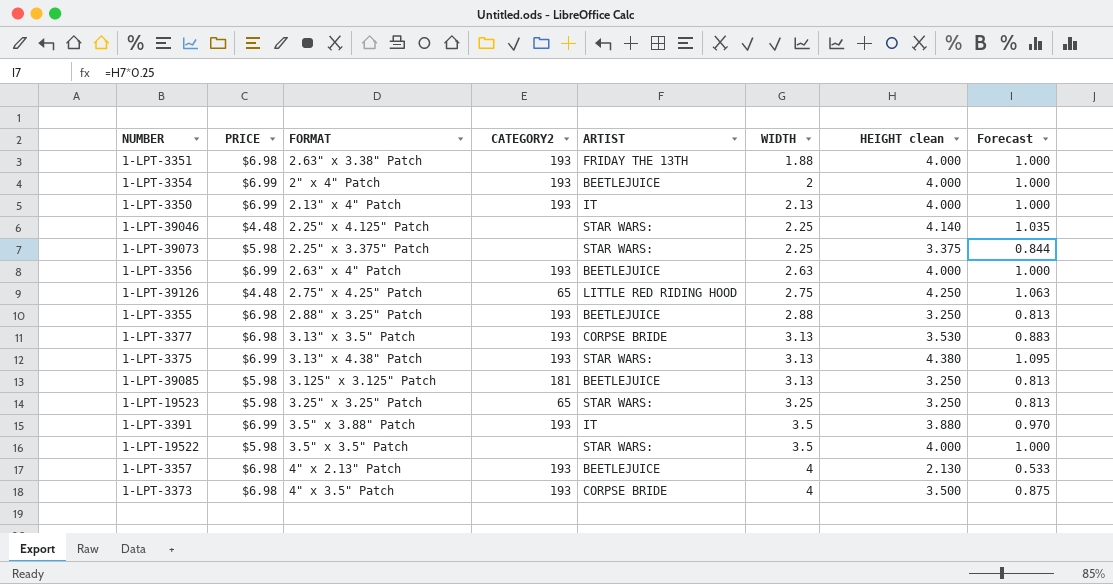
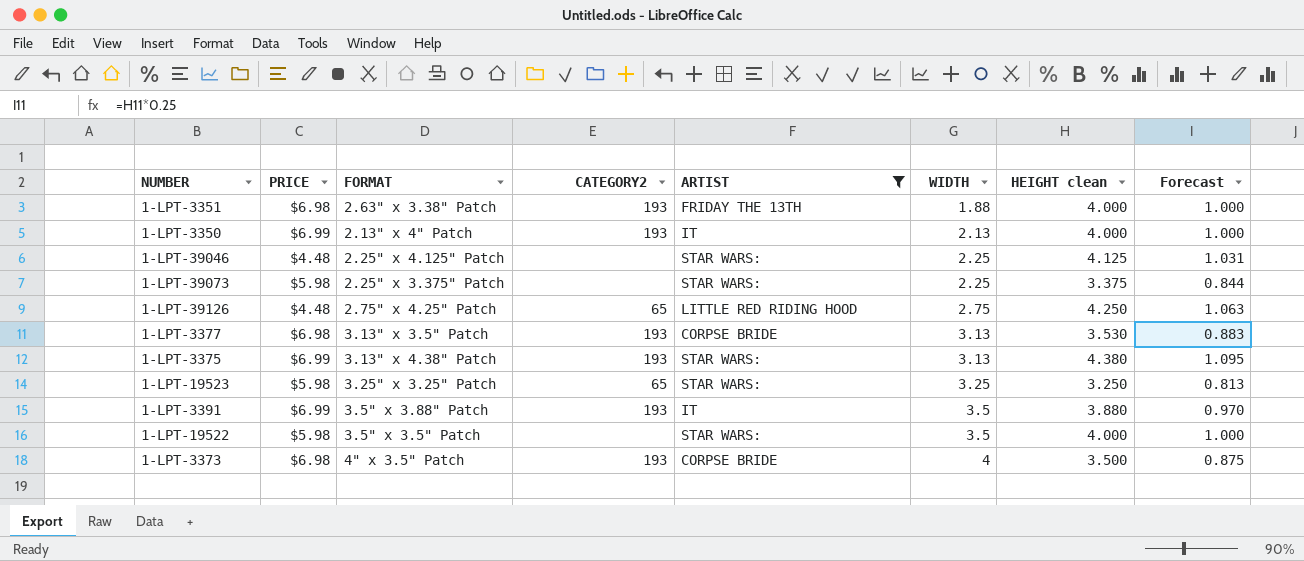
filter: none -> ARTIST != BEETLEJUICE
1-LPT-39046 | HEIGHT clean: 4.140 -> 4.125
1-LPT-39046 | Forecast: 1.035 -> 1.031

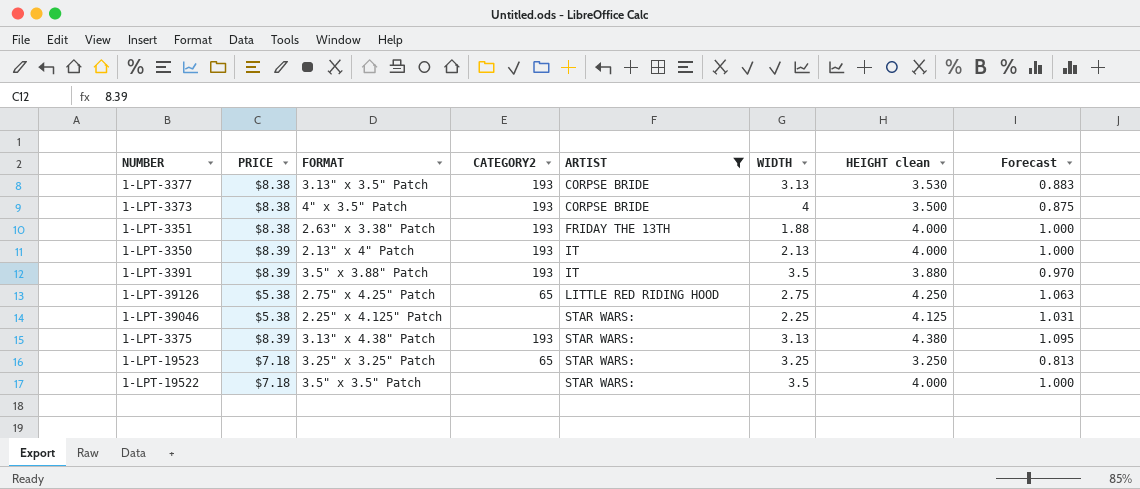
row order: WIDTH ascending -> ARTIST ascending
row 1-LPT-39073: $5.98 | 2.25" x 3.375" Patch | none | STAR WARS: | 2.25 | 3.375 | 0.844 -> none
1-LPT-3377 | PRICE: $6.98 -> $8.38
1-LPT-3373 | PRICE: $6.98 -> $8.38
1-LPT-3351 | PRICE: $6.98 -> $8.38
1-LPT-3350 | PRICE: $6.99 -> $8.39
1-LPT-3391 | PRICE: $6.99 -> $8.39
1-LPT-39126 | PRICE: $4.48 -> $5.38
1-LPT-39046 | PRICE: $4.48 -> $5.38
1-LPT-3375 | PRICE: $6.99 -> $8.39
1-LPT-19523 | PRICE: $5.98 -> $7.18
1-LPT-19522 | PRICE: $5.98 -> $7.18

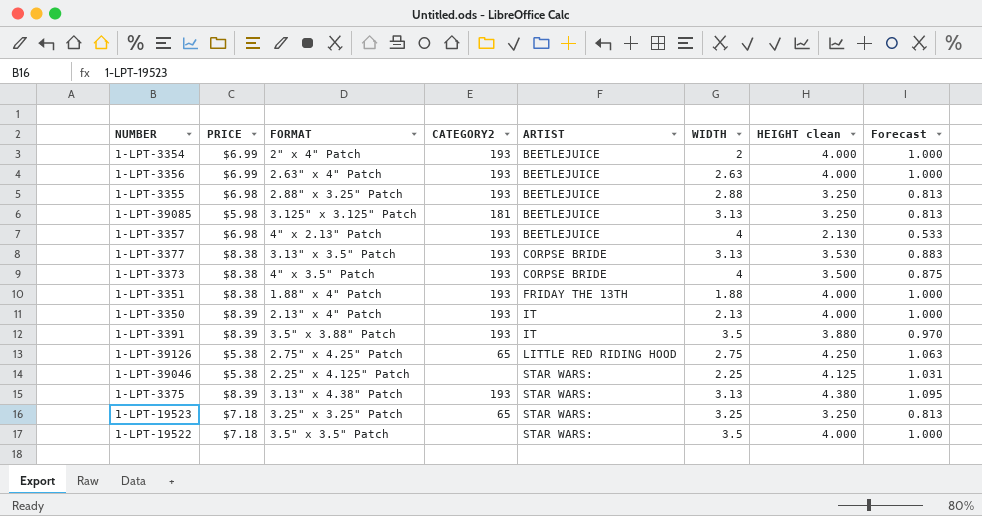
filter: ARTIST != BEETLEJUICE -> none
1-LPT-3351 | FORMAT: 2.63" x 3.38" Patch -> 1.88" x 4" Patch

